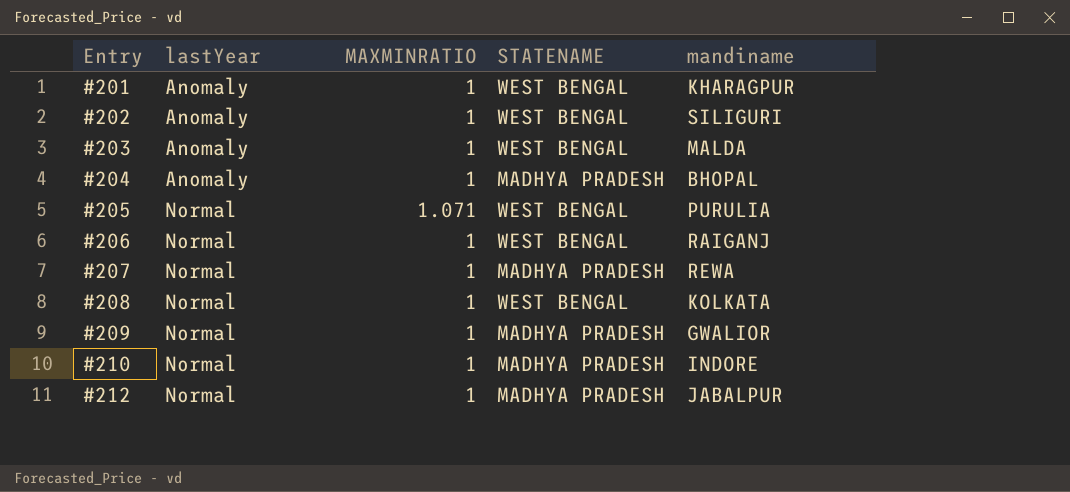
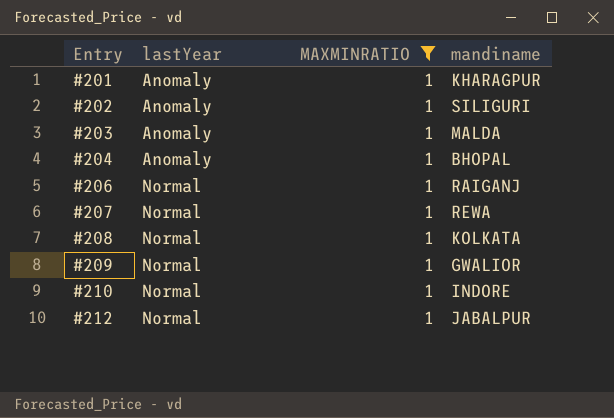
filter: none -> MAXMINRATIO = 1
column STATENAME | position: 4 -> none

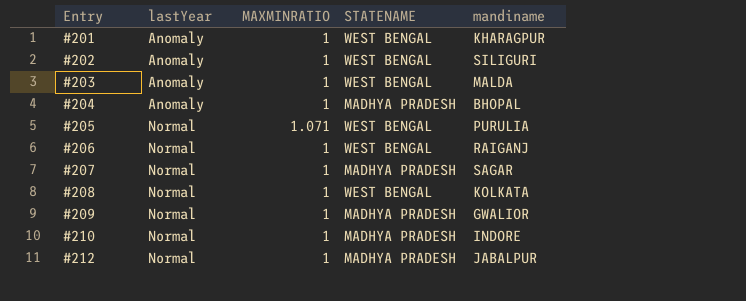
filter: MAXMINRATIO = 1 -> none
column STATENAME | position: none -> 4
#207 | mandiname: REWA -> SAGAR

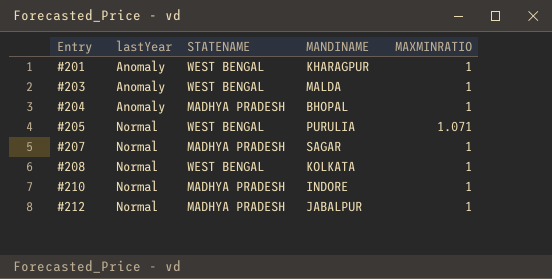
column name: mandiname -> MANDINAME
column MAXMINRATIO | position: 3 -> 5
row #202: Anomaly | 1 | WEST BENGAL | SILIGURI -> none
row #206: Normal | 1 | WEST BENGAL | RAIGANJ -> none
row #209: Normal | 1 | MADHYA PRADESH | GWALIOR -> none

